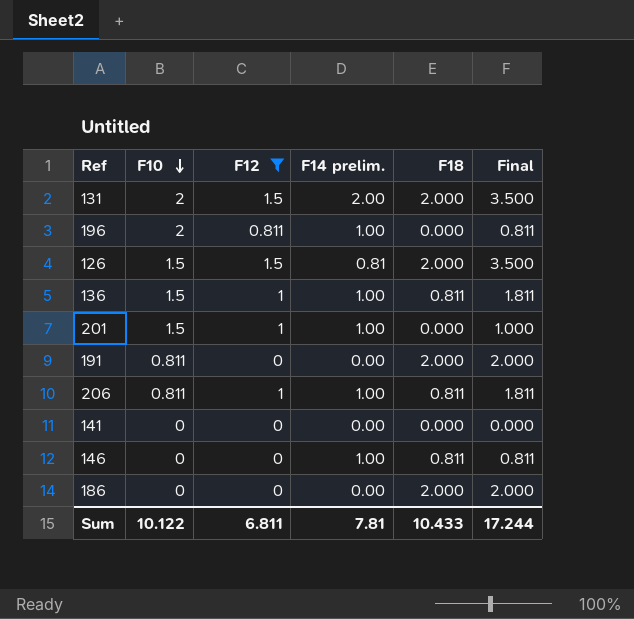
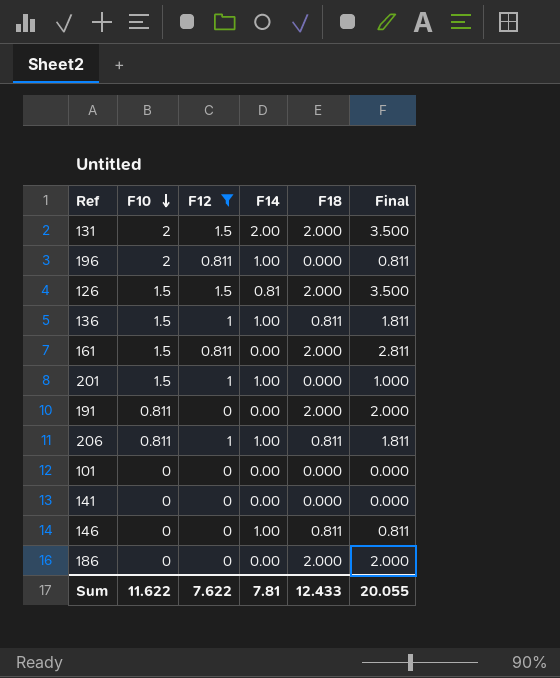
column name: F14 prelim. -> F14
row 161: none -> 1.5 | 0.811 | 0.00 | 2.000 | 2.811
row 101: none -> 0 | 0 | 0.00 | 0.000 | 0.000
Sum | F10: 10.122 -> 11.622
Sum | F12: 6.811 -> 7.622
Sum | F18: 10.433 -> 12.433
Sum | Final: 17.244 -> 20.055

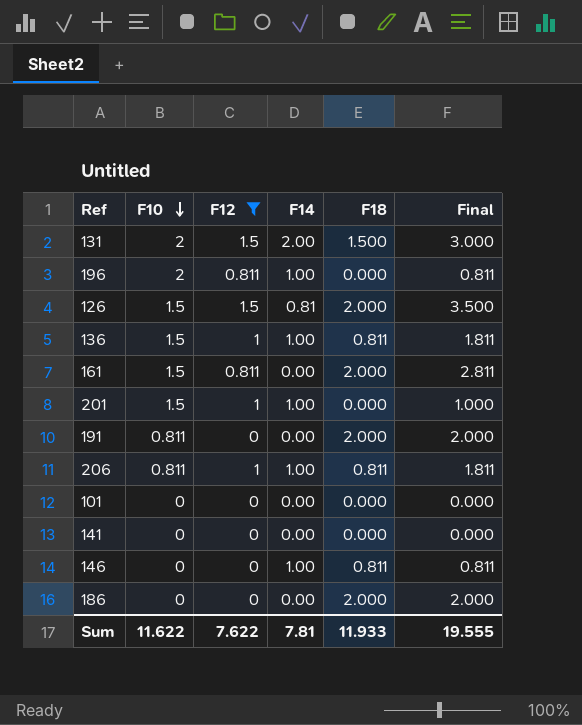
131 | F18: 2.000 -> 1.500
131 | Final: 3.500 -> 3.000
Sum | F18: 12.433 -> 11.933
Sum | Final: 20.055 -> 19.555

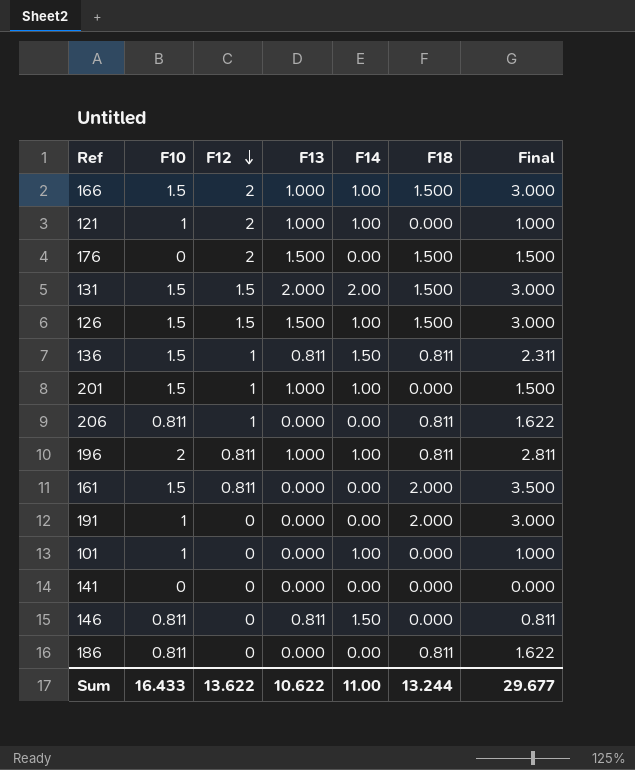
filter: F12 != 2 -> none
row order: F10 descending -> F12 descending
column F13 | position: none -> 4
column Final | formula: [F12] + [F18] -> [F10] + [F18]
131 | F10: 2 -> 1.5
126 | F14: 0.81 -> 1.00
126 | F18: 2.000 -> 1.500
136 | F14: 1.00 -> 1.50
206 | F14: 1.00 -> 0.00
196 | F18: 0.000 -> 0.811
191 | F10: 0.811 -> 1
101 | F10: 0 -> 1
101 | F14: 0.00 -> 1.00
146 | F10: 0 -> 0.811
146 | F14: 1.00 -> 1.50
146 | F18: 0.811 -> 0.000
186 | F10: 0 -> 0.811
186 | F18: 2.000 -> 0.811
Sum | F10: 11.622 -> 16.433
Sum | F12: 7.622 -> 13.622
Sum | F14: 7.81 -> 11.00
Sum | F18: 11.933 -> 13.244
Sum | Final: 19.555 -> 29.677

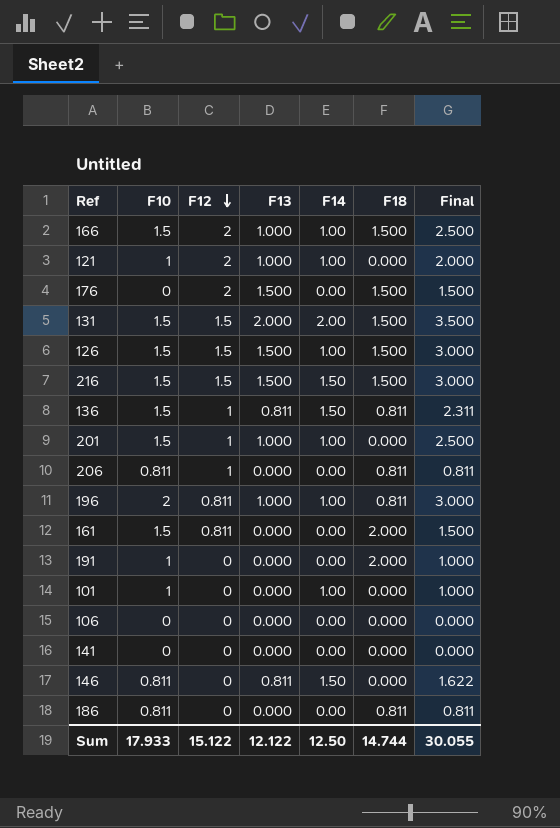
column Final | formula: [F10] + [F18] -> [F10] + [F13]
row 216: none -> 1.5 | 1.5 | 1.500 | 1.50 | 1.500 | 3.000
row 106: none -> 0 | 0 | 0.000 | 0.00 | 0.000 | 0.000
Sum | F10: 16.433 -> 17.933
Sum | F12: 13.622 -> 15.122
Sum | F13: 10.622 -> 12.122
Sum | F14: 11.00 -> 12.50
Sum | F18: 13.244 -> 14.744
Sum | Final: 29.677 -> 30.055

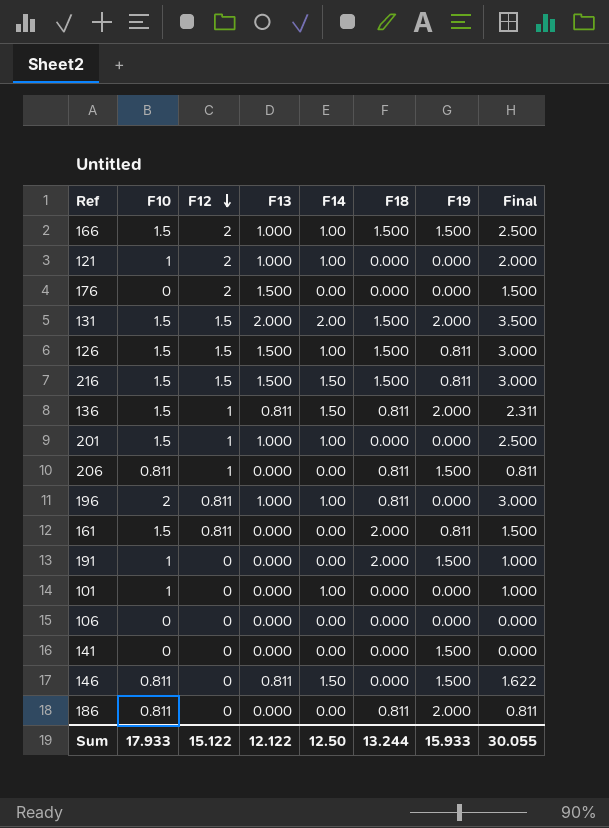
column F19 | position: none -> 7
176 | F18: 1.500 -> 0.000
Sum | F18: 14.744 -> 13.244

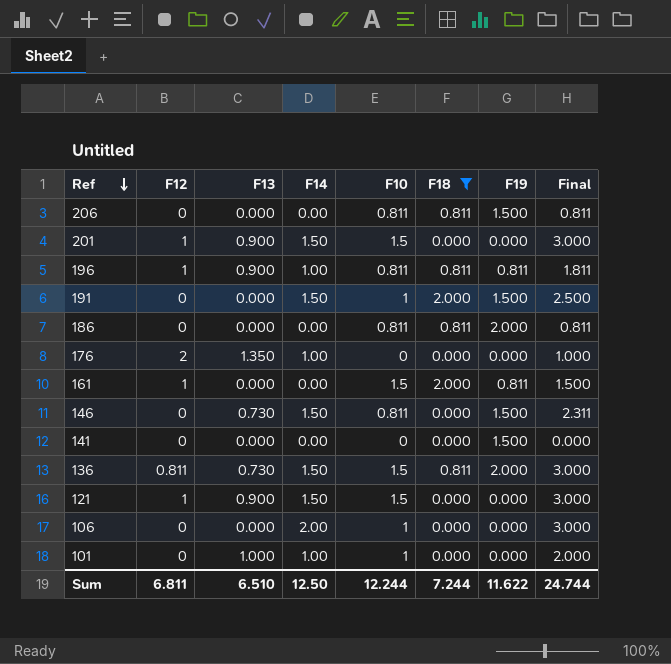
filter: none -> F18 != 1.500
row order: F12 descending -> Ref descending
column F10 | position: 2 -> 5
column Final | formula: [F10] + [F13] -> [F14] + [F10]
206 | F12: 1 -> 0
201 | F13: 1.000 -> 0.900
201 | F14: 1.00 -> 1.50
196 | F12: 0.811 -> 1
196 | F13: 1.000 -> 0.900
196 | F10: 2 -> 0.811
196 | F19: 0.000 -> 0.811
191 | F14: 0.00 -> 1.50
176 | F13: 1.500 -> 1.350
176 | F14: 0.00 -> 1.00
161 | F12: 0.811 -> 1
146 | F13: 0.811 -> 0.730
136 | F12: 1 -> 0.811
136 | F13: 0.811 -> 0.730
121 | F12: 2 -> 1
121 | F13: 1.000 -> 0.900
121 | F14: 1.00 -> 1.50
121 | F10: 1 -> 1.5
106 | F14: 0.00 -> 2.00
106 | F10: 0 -> 1
101 | F13: 0.000 -> 1.000
Sum | F12: 15.122 -> 6.811
Sum | F13: 12.122 -> 6.510
Sum | F10: 17.933 -> 12.244
Sum | F18: 13.244 -> 7.244
Sum | F19: 15.933 -> 11.622
Sum | Final: 30.055 -> 24.744

